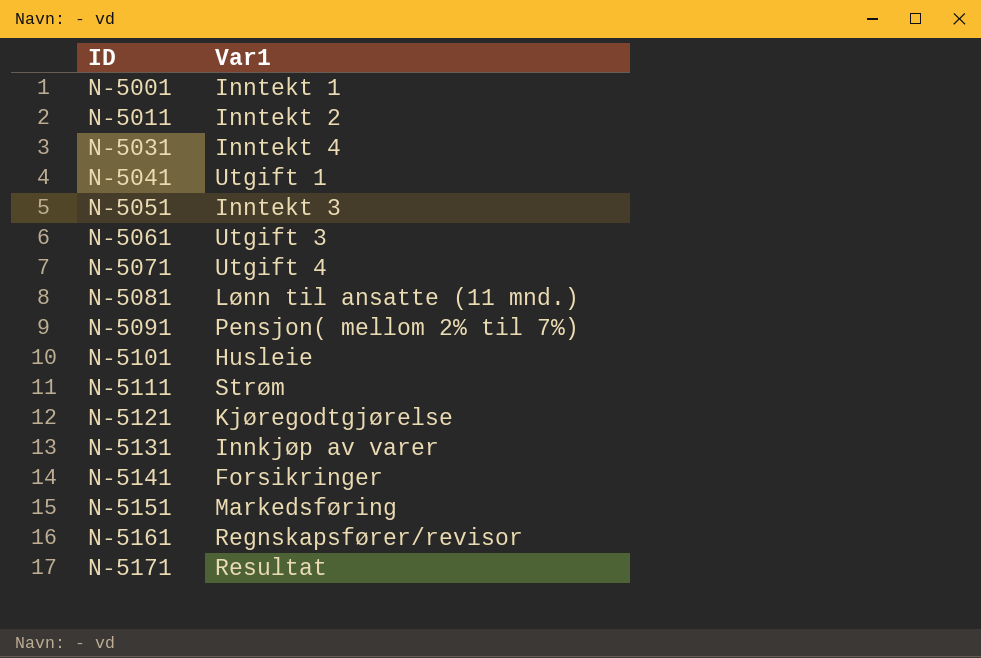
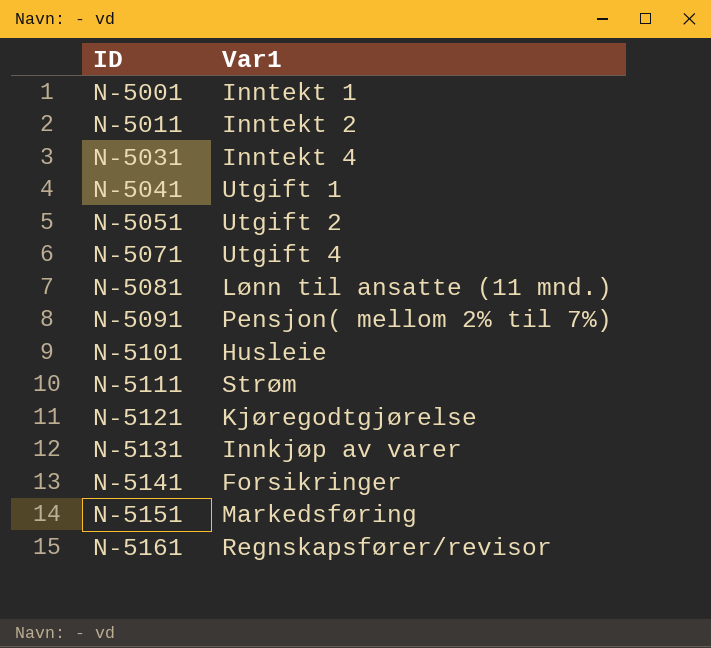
row N-5061: Utgift 3 -> none
row N-5171: Resultat -> none
N-5051 | Var1: Inntekt 3 -> Utgift 2

